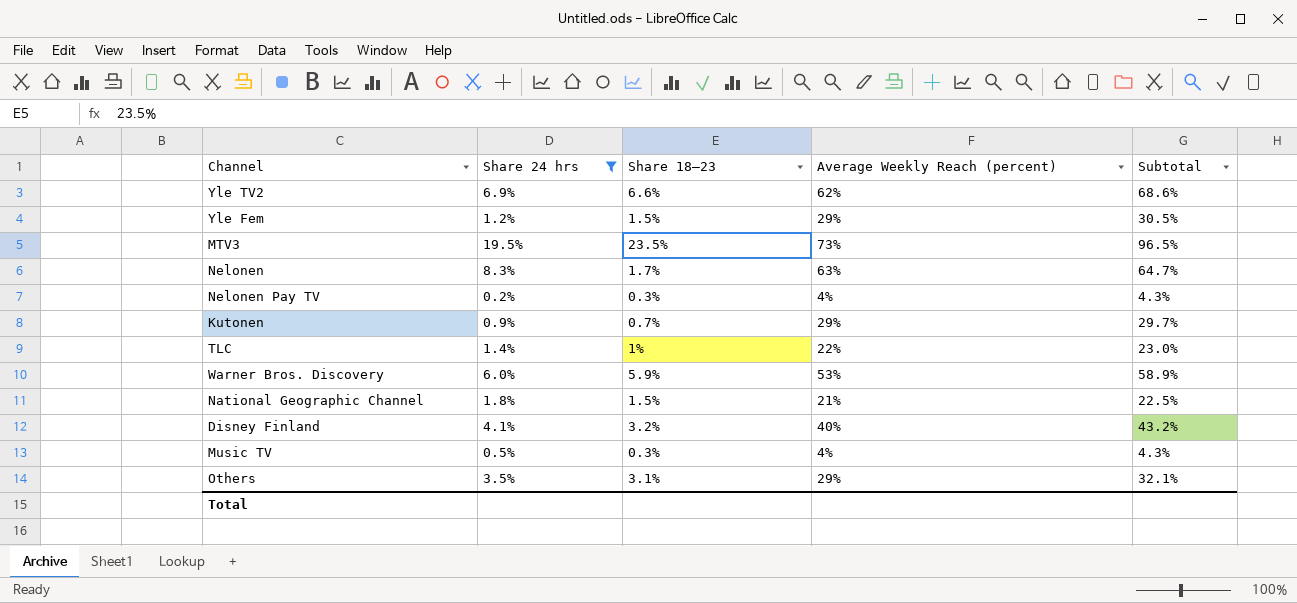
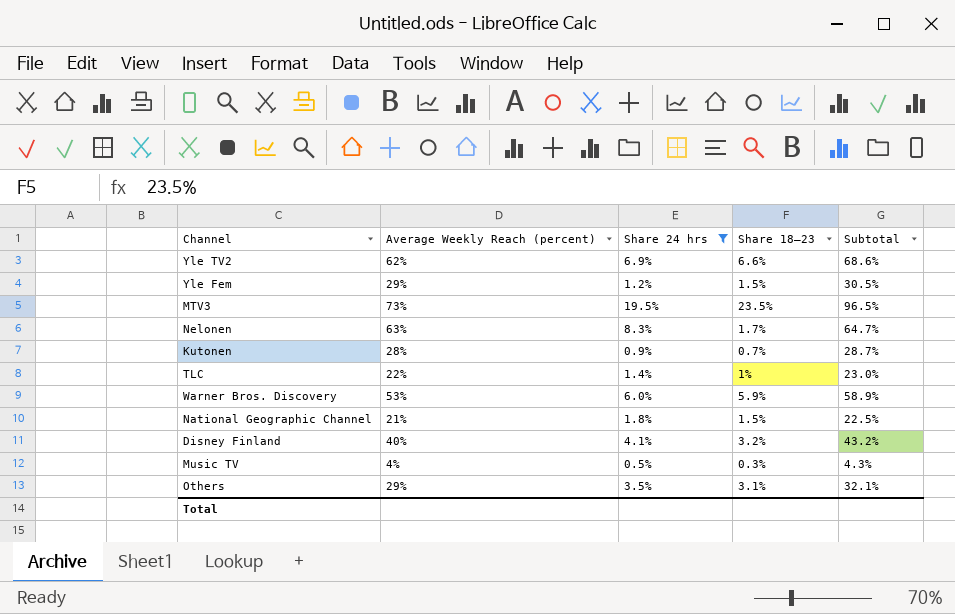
column Average Weekly Reach (percent) | position: 4 -> 2
row Nelonen Pay TV: 0.2% | 0.3% | 4% | 4.3% -> none
Kutonen | Average Weekly Reach (percent): 29% -> 28%
Kutonen | Subtotal: 29.7% -> 28.7%

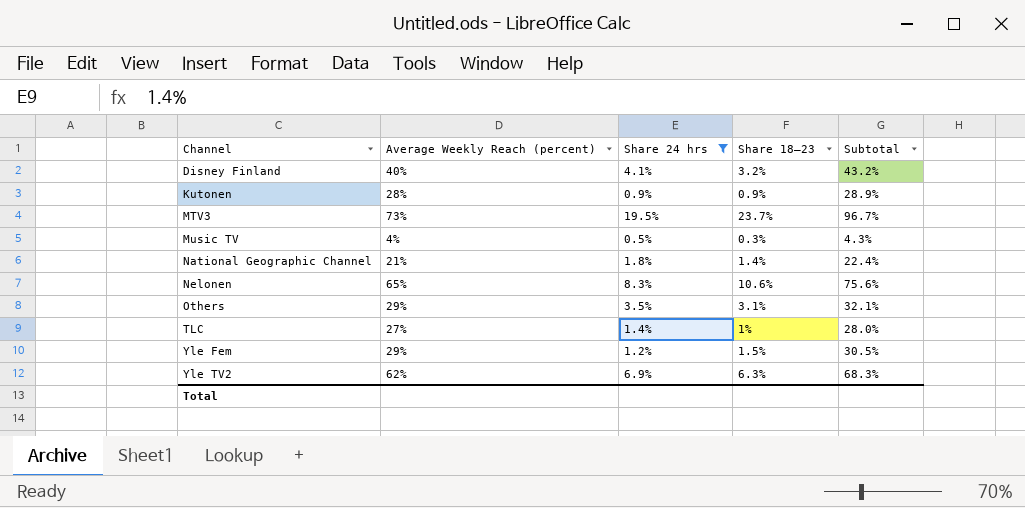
row order: none -> Channel ascending
row Warner Bros. Discovery: 53% | 6.0% | 5.9% | 58.9% -> none
Kutonen | Share 18–23: 0.7% -> 0.9%
Kutonen | Subtotal: 28.7% -> 28.9%
MTV3 | Share 18–23: 23.5% -> 23.7%
MTV3 | Subtotal: 96.5% -> 96.7%
National Geographic Channel | Share 18–23: 1.5% -> 1.4%
National Geographic Channel | Subtotal: 22.5% -> 22.4%
Nelonen | Average Weekly Reach (percent): 63% -> 65%
Nelonen | Share 18–23: 1.7% -> 10.6%
Nelonen | Subtotal: 64.7% -> 75.6%
TLC | Average Weekly Reach (percent): 22% -> 27%
TLC | Subtotal: 23.0% -> 28.0%
Yle TV2 | Share 18–23: 6.6% -> 6.3%
Yle TV2 | Subtotal: 68.6% -> 68.3%

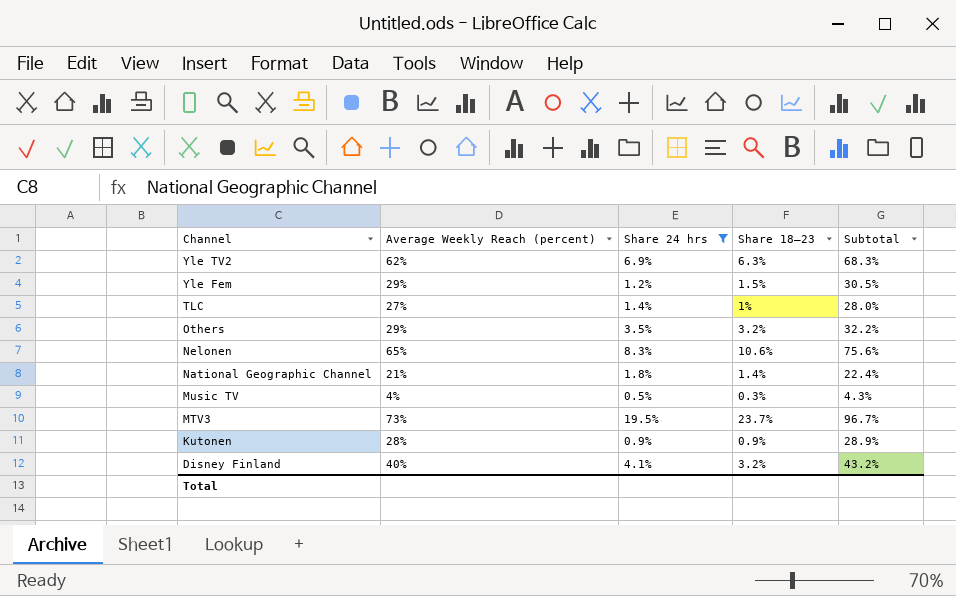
row order: Channel ascending -> Channel descending
Others | Share 18–23: 3.1% -> 3.2%
Others | Subtotal: 32.1% -> 32.2%

